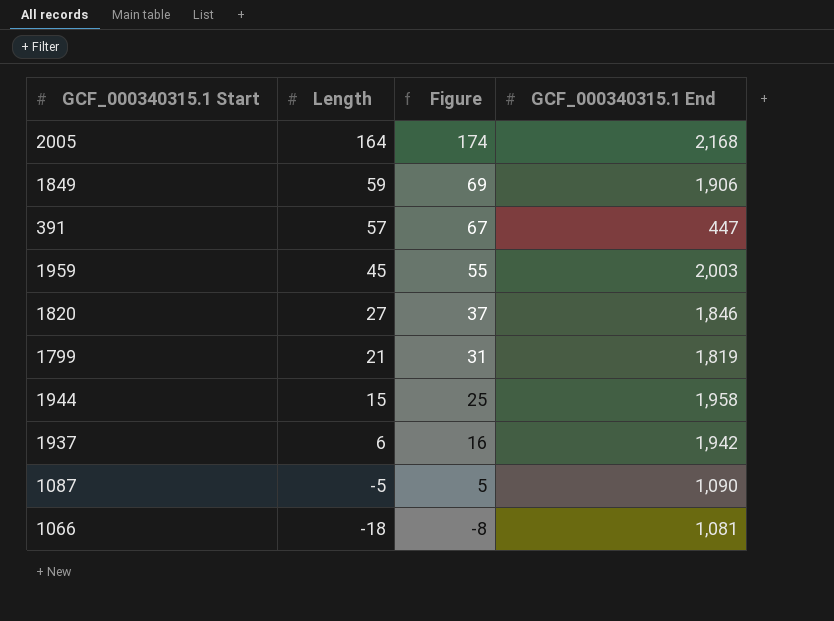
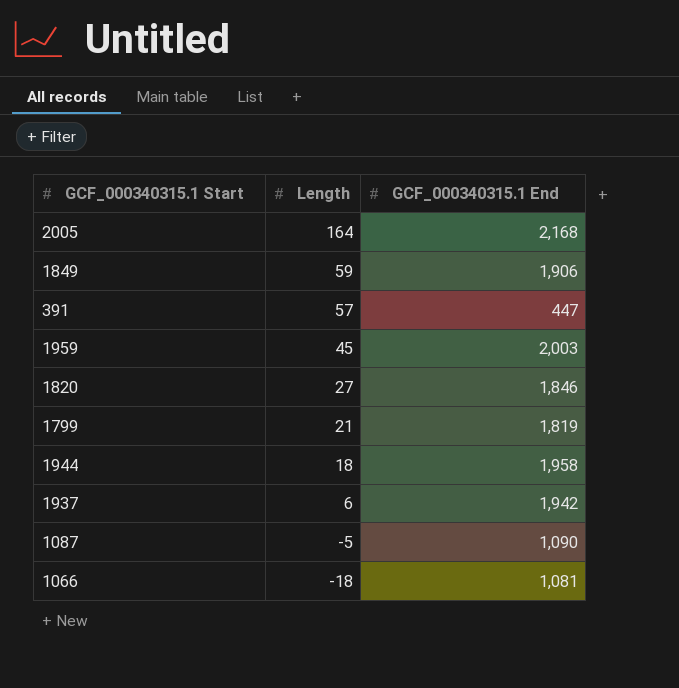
column Figure | formula: [Length] + 10 -> none
1944 | Length: 15 -> 18

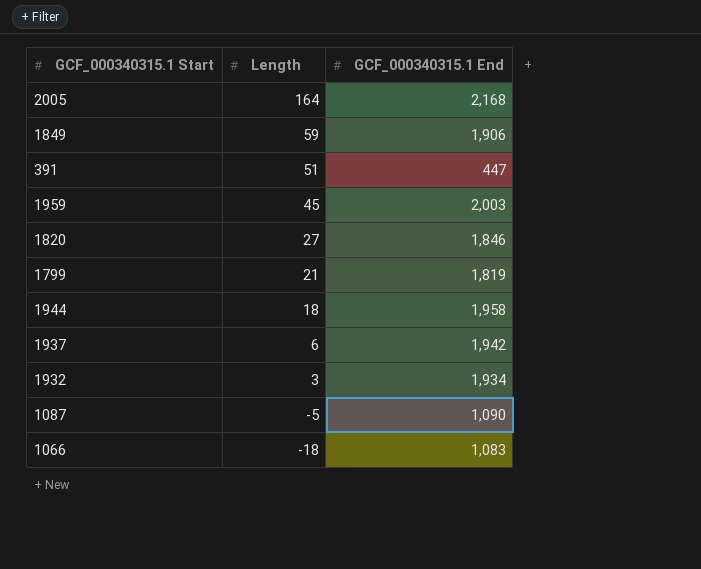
391 | Length: 57 -> 51
row 1932: none -> 3 | 1,934
1066 | GCF_000340315.1 End: 1,081 -> 1,083

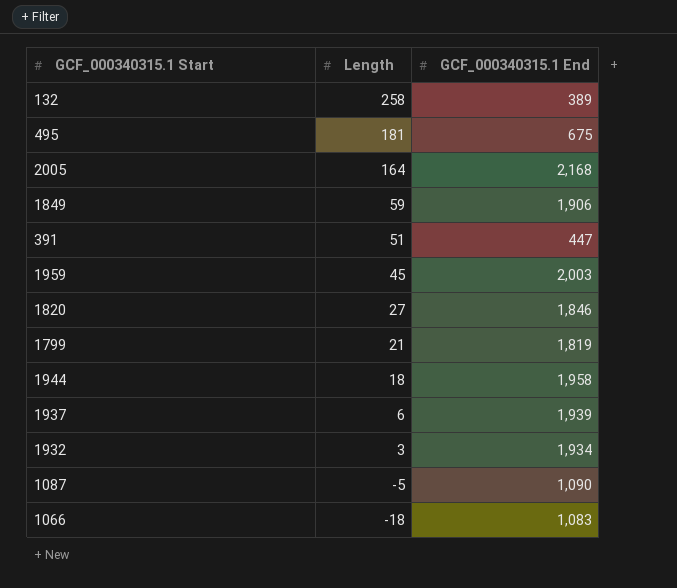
row 132: none -> 258 | 389
row 495: none -> 181 | 675
1937 | GCF_000340315.1 End: 1,942 -> 1,939

